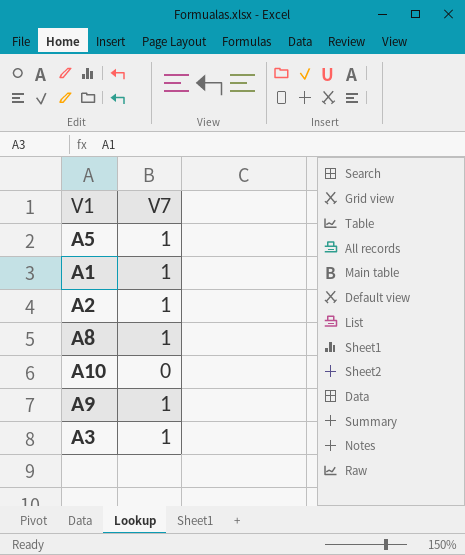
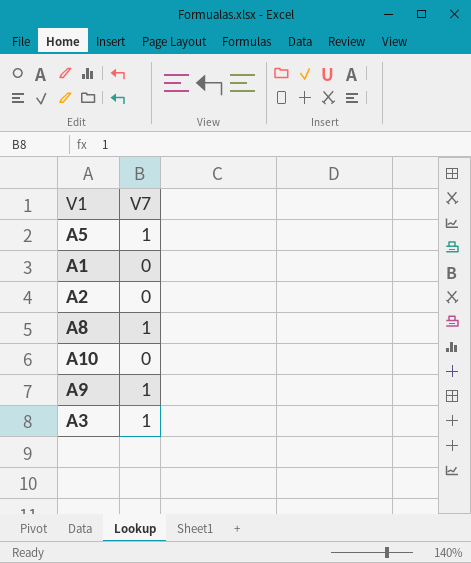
A1 | V7: 1 -> 0
A2 | V7: 1 -> 0

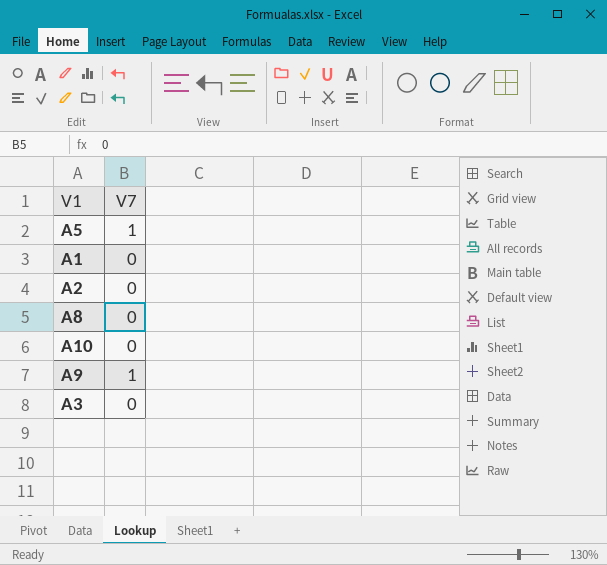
A8 | V7: 1 -> 0
A3 | V7: 1 -> 0

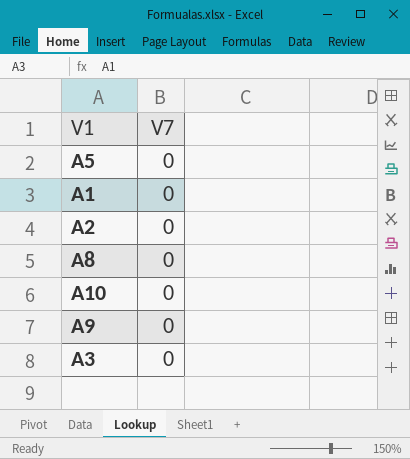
A5 | V7: 1 -> 0
A9 | V7: 1 -> 0

